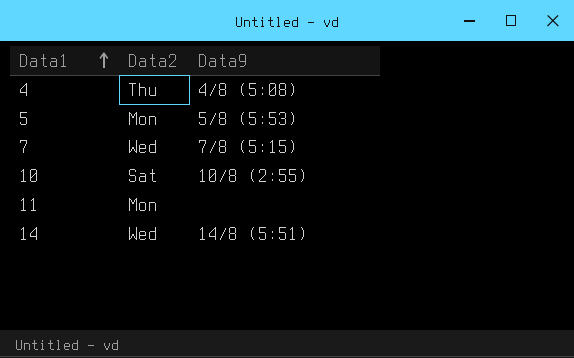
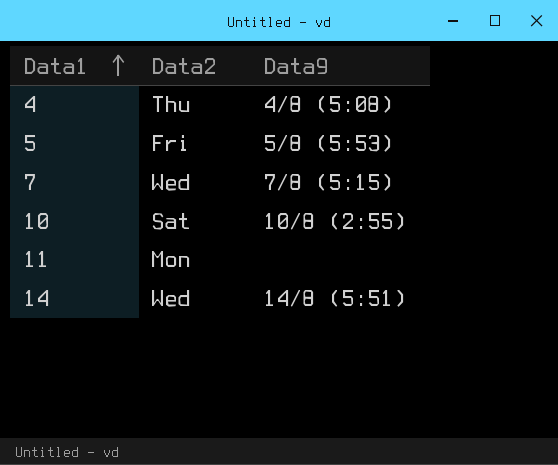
5 | Data2: Mon -> Fri

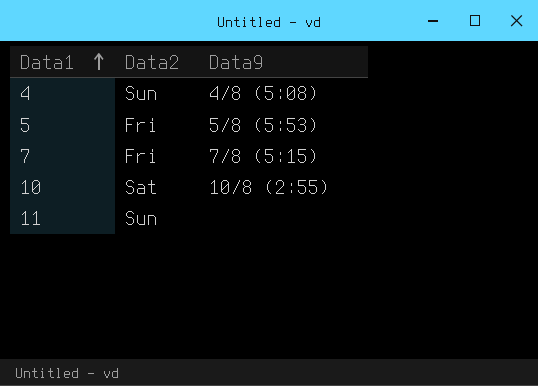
row 14: Wed | 14/8 (5:51) -> none
4 | Data2: Thu -> Sun
7 | Data2: Wed -> Fri
11 | Data2: Mon -> Sun

